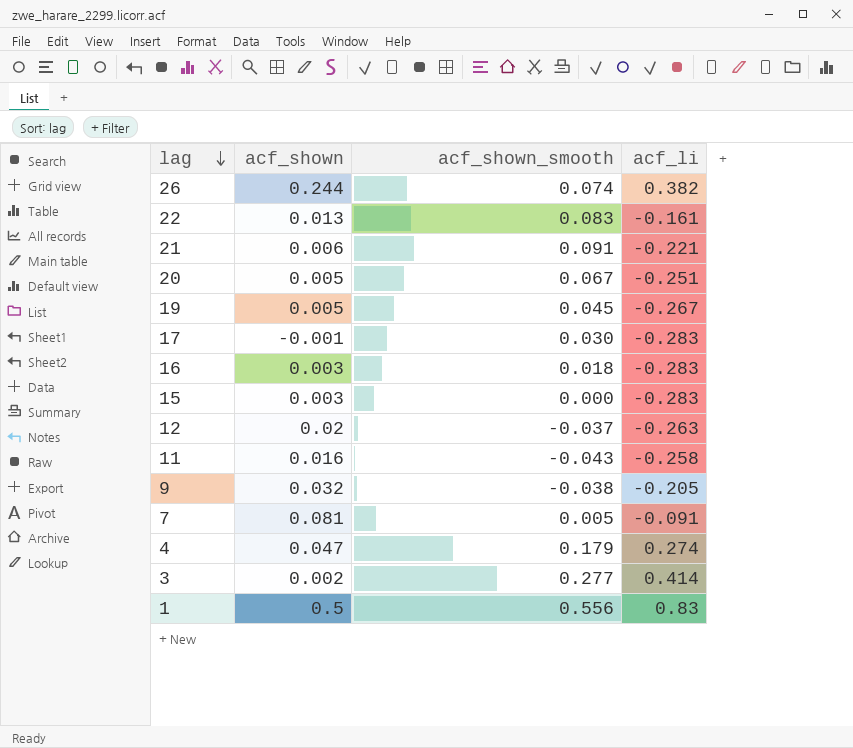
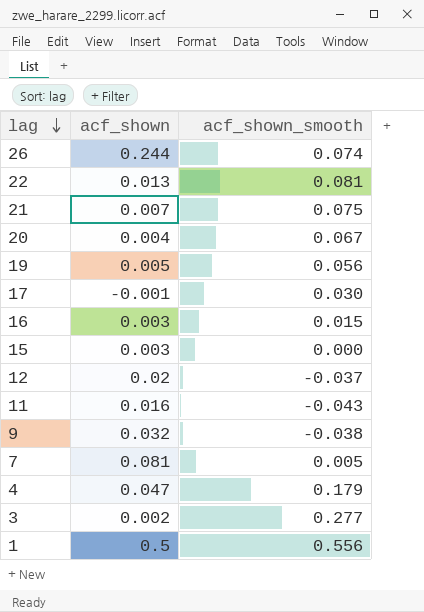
column acf_li | position: 4 -> none
22 | acf_shown_smooth: 0.083 -> 0.081
21 | acf_shown: 0.006 -> 0.007
21 | acf_shown_smooth: 0.091 -> 0.075
20 | acf_shown: 0.005 -> 0.004
19 | acf_shown_smooth: 0.045 -> 0.056
16 | acf_shown_smooth: 0.018 -> 0.015

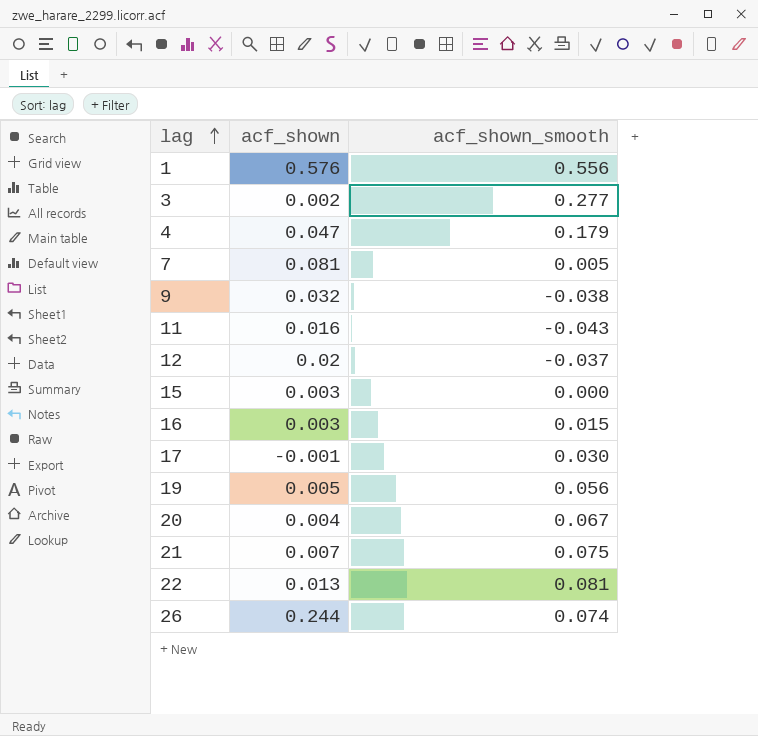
row order: lag descending -> lag ascending
1 | acf_shown: 0.5 -> 0.576

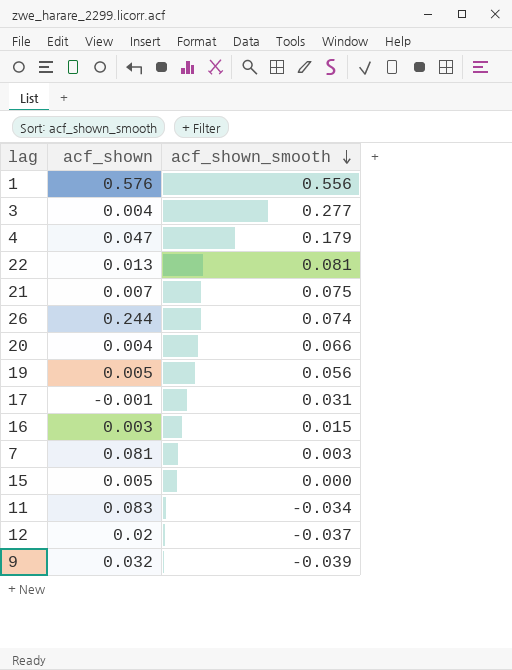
row order: lag ascending -> acf_shown_smooth descending
3 | acf_shown: 0.002 -> 0.004
20 | acf_shown_smooth: 0.067 -> 0.066
17 | acf_shown_smooth: 0.030 -> 0.031
7 | acf_shown_smooth: 0.005 -> 0.003
15 | acf_shown: 0.003 -> 0.005
11 | acf_shown: 0.016 -> 0.083
11 | acf_shown_smooth: -0.043 -> -0.034
9 | acf_shown_smooth: -0.038 -> -0.039

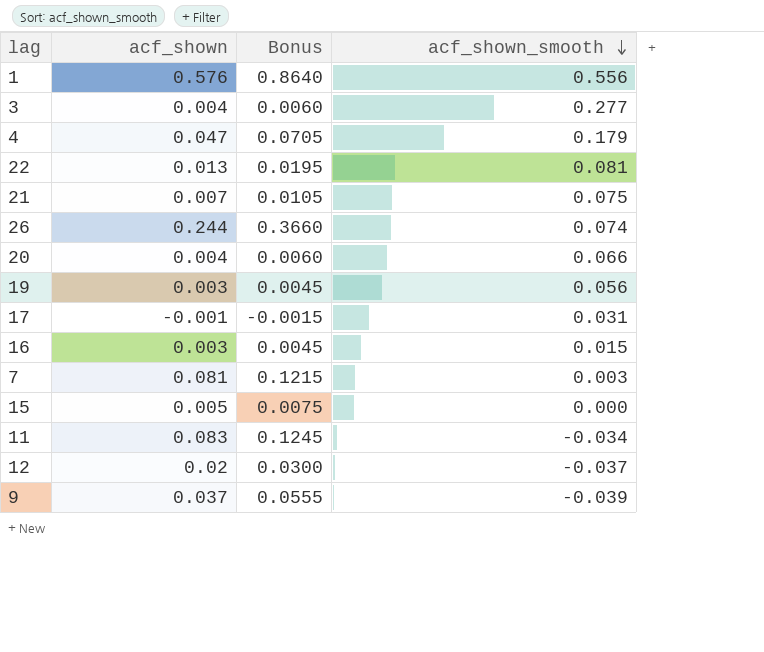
column Bonus | formula: none -> [acf_shown] * 1.5
19 | acf_shown: 0.005 -> 0.003
9 | acf_shown: 0.032 -> 0.037

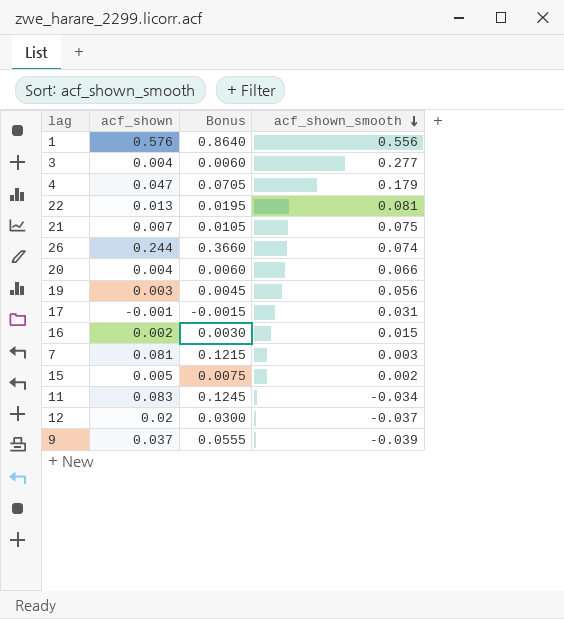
16 | acf_shown: 0.003 -> 0.002
16 | Bonus: 0.0045 -> 0.0030
15 | acf_shown_smooth: 0.000 -> 0.002

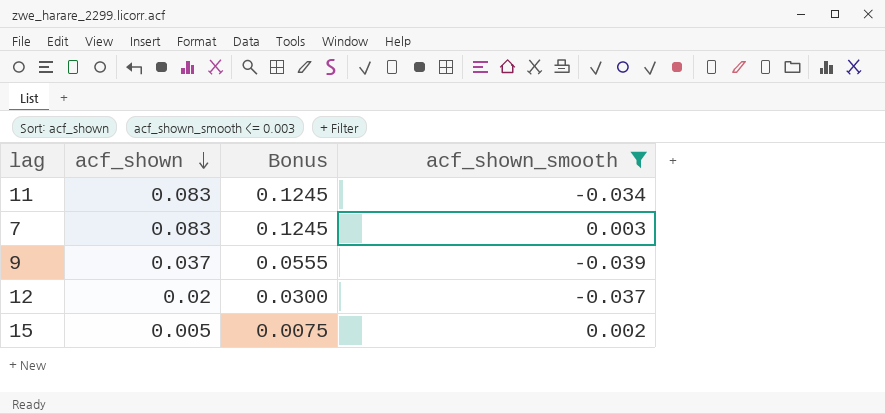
filter: none -> acf_shown_smooth <= 0.003
row order: acf_shown_smooth descending -> acf_shown descending
7 | acf_shown: 0.081 -> 0.083
7 | Bonus: 0.1215 -> 0.1245

